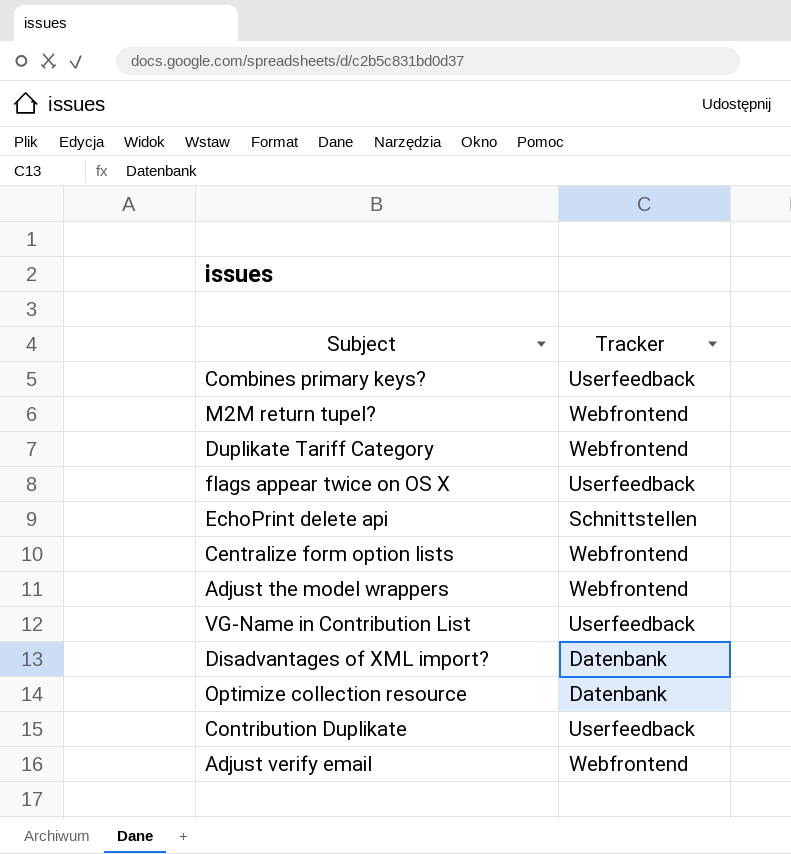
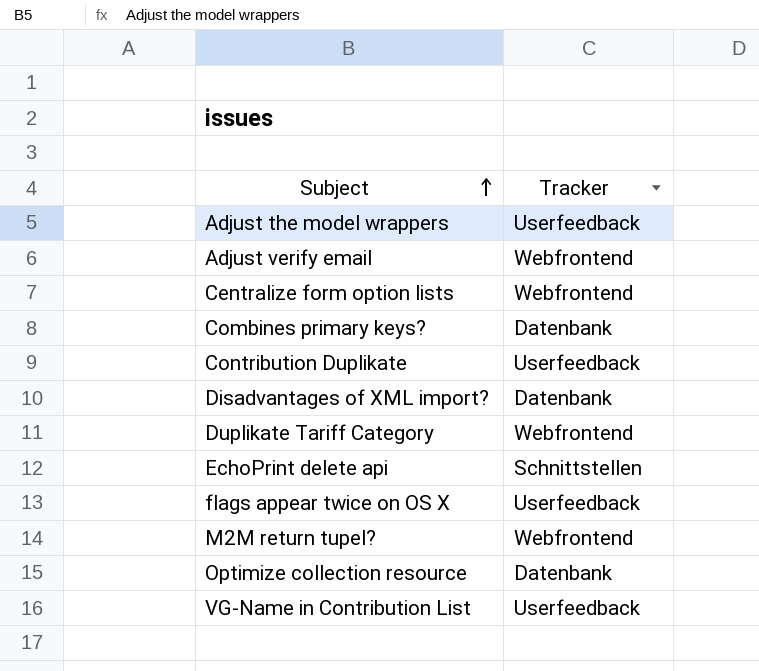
row order: none -> Subject ascending
Adjust the model wrappers | Tracker: Webfrontend -> Userfeedback
Combines primary keys? | Tracker: Userfeedback -> Datenbank

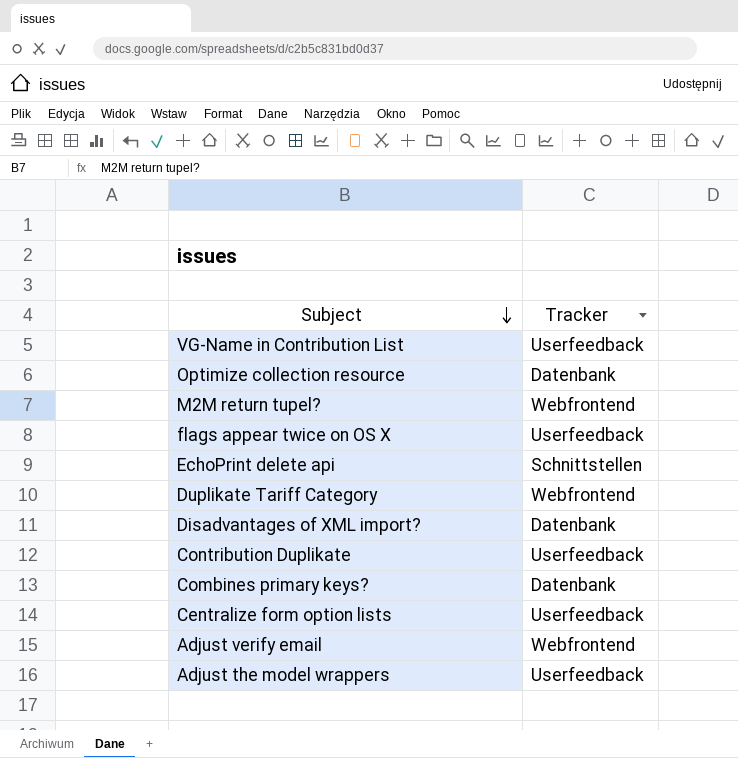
row order: Subject ascending -> Subject descending
Centralize form option lists | Tracker: Webfrontend -> Userfeedback

